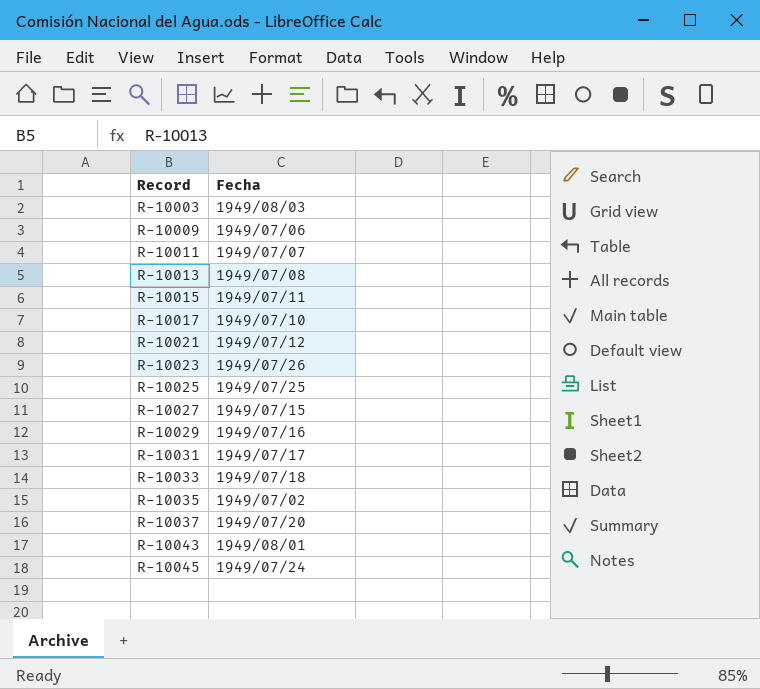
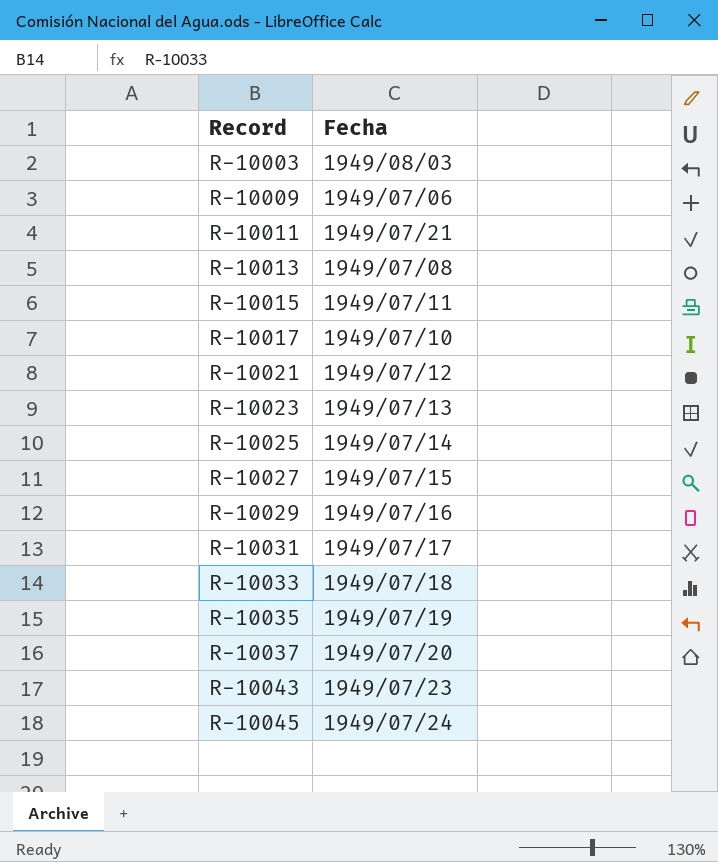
R-10011 | Fecha: 1949/07/07 -> 1949/07/21
R-10023 | Fecha: 1949/07/26 -> 1949/07/13
R-10025 | Fecha: 1949/07/25 -> 1949/07/14
R-10035 | Fecha: 1949/07/02 -> 1949/07/19
R-10043 | Fecha: 1949/08/01 -> 1949/07/23

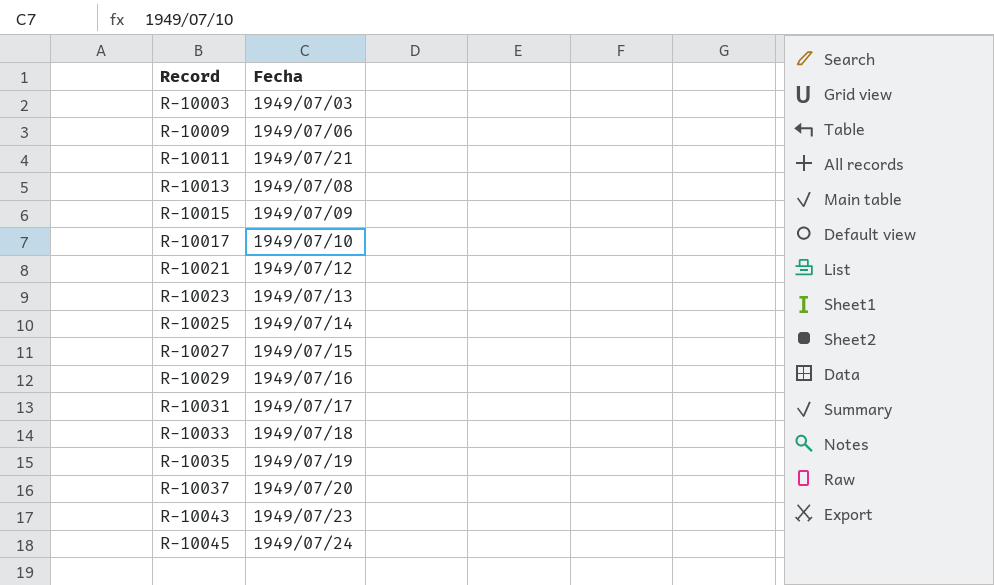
R-10003 | Fecha: 1949/08/03 -> 1949/07/03
R-10015 | Fecha: 1949/07/11 -> 1949/07/09

